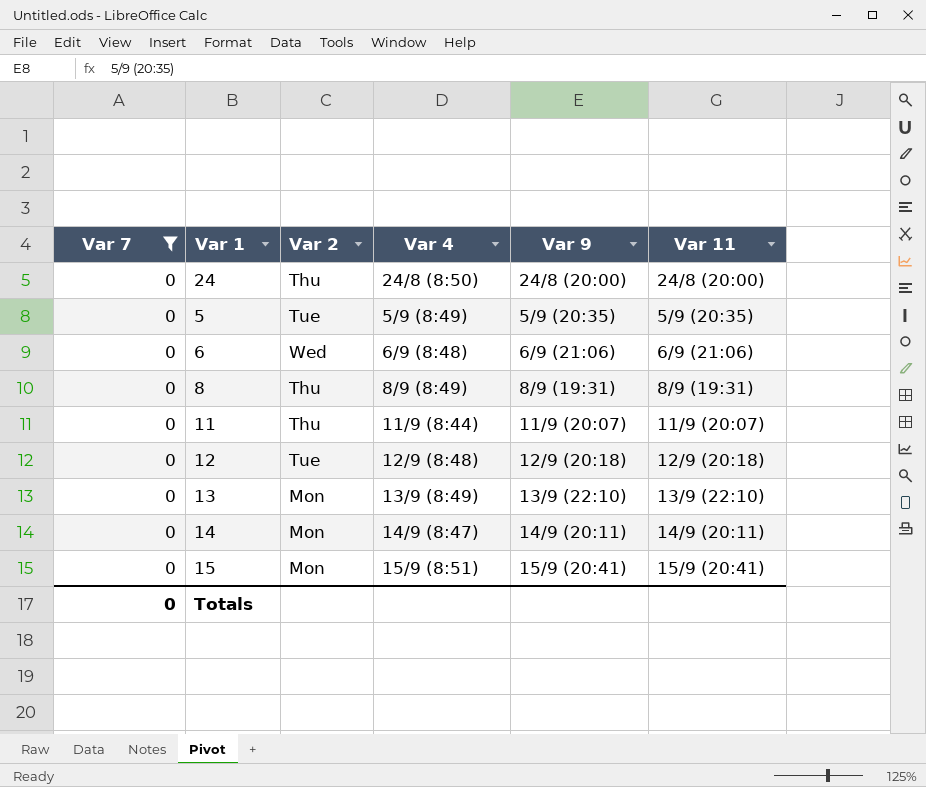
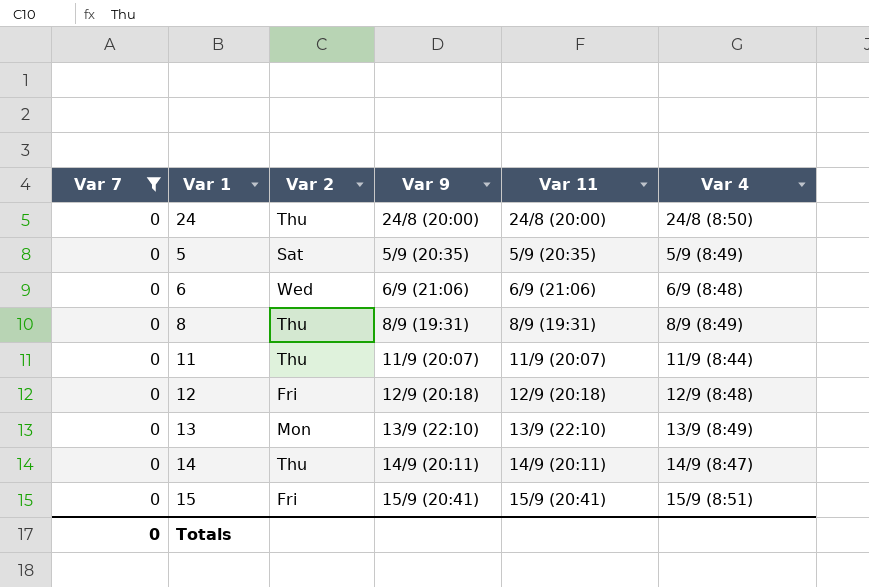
column Var 4 | position: 4 -> 6
5 | Var 2: Tue -> Sat
12 | Var 2: Tue -> Fri
14 | Var 2: Mon -> Thu
15 | Var 2: Mon -> Fri

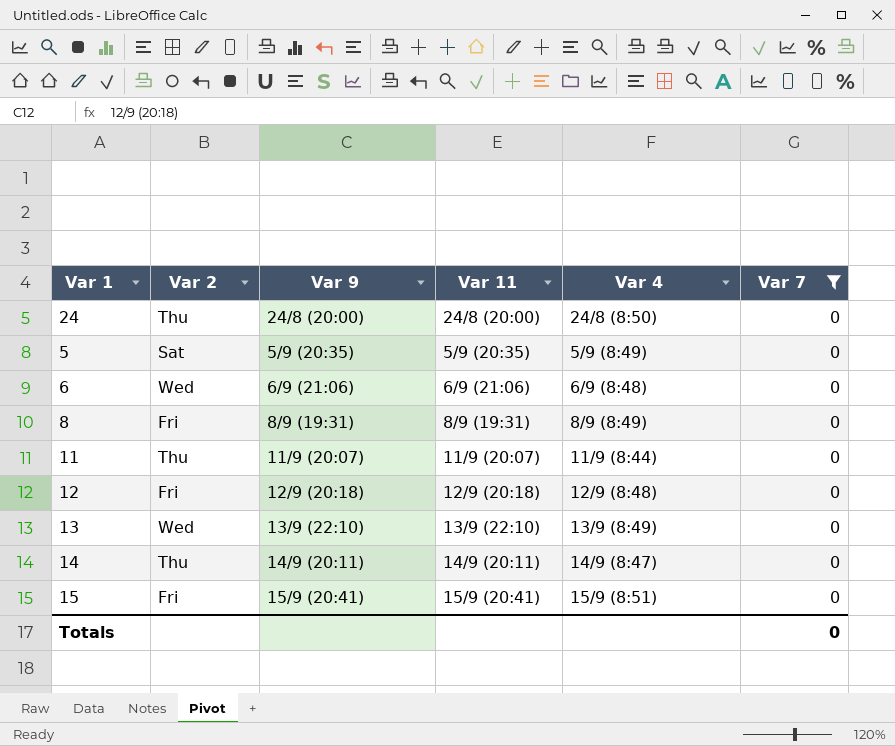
column Var 7 | position: 1 -> 6
8 | Var 2: Thu -> Fri
13 | Var 2: Mon -> Wed

